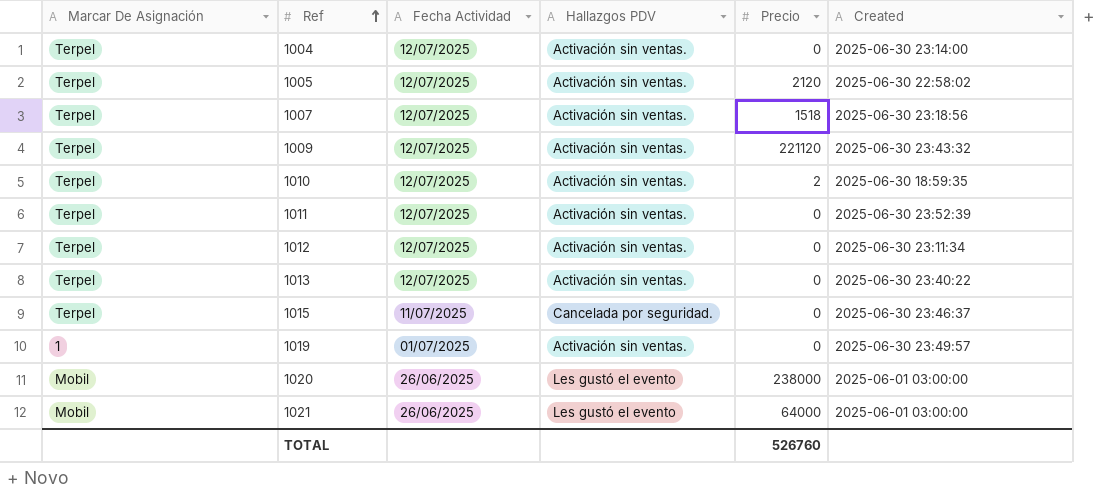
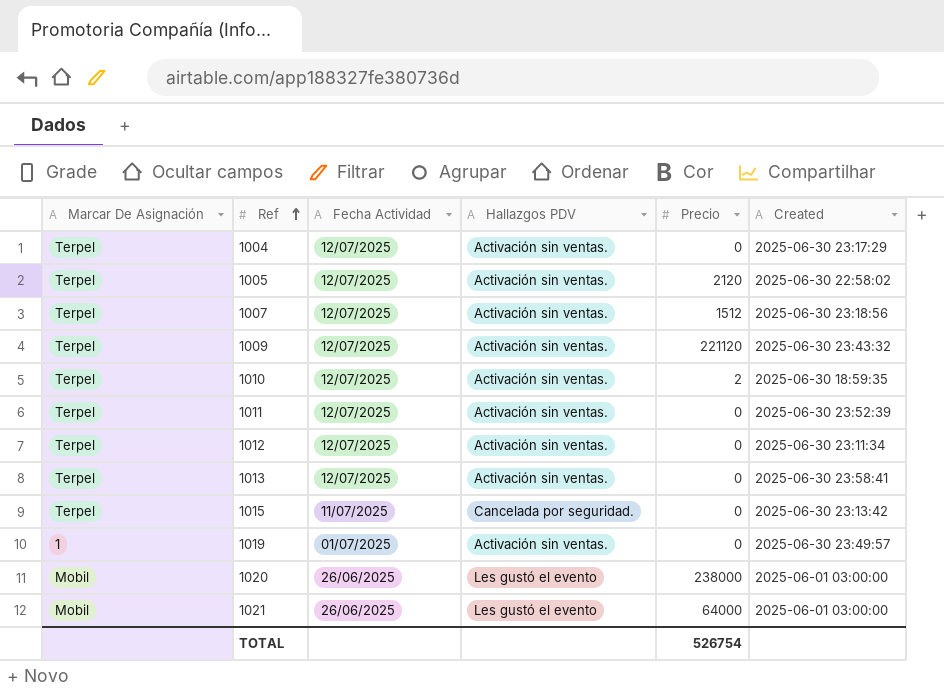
1004 | Created: 2025-06-30 23:14:00 -> 2025-06-30 23:17:29
1007 | Precio: 1518 -> 1512
1013 | Created: 2025-06-30 23:40:22 -> 2025-06-30 23:58:41
1015 | Created: 2025-06-30 23:46:37 -> 2025-06-30 23:13:42
TOTAL | Precio: 526760 -> 526754

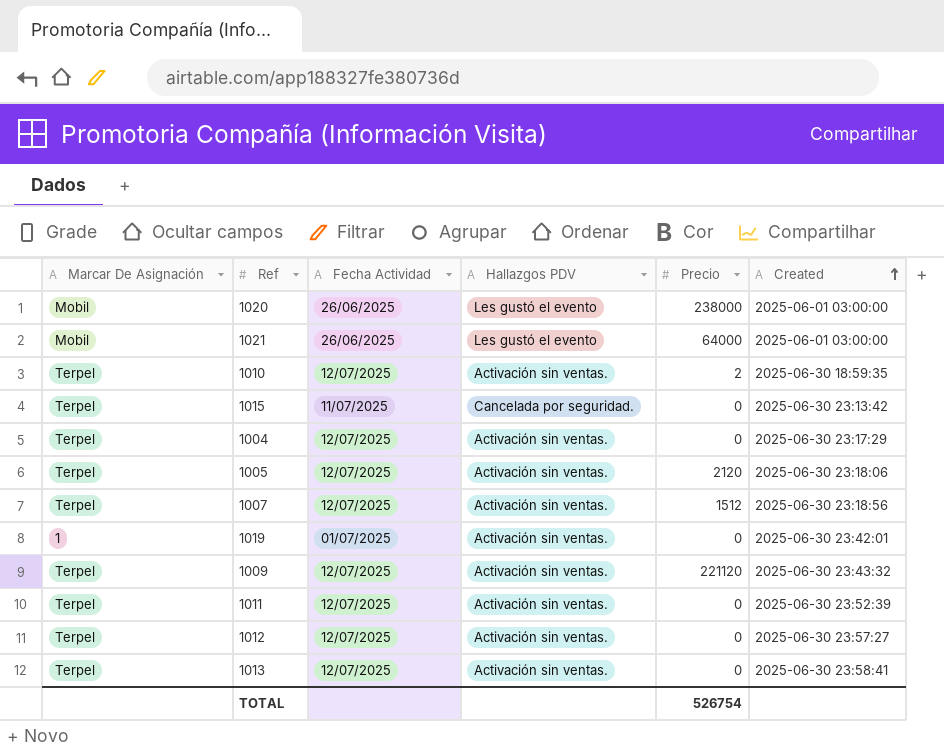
row order: Ref ascending -> Created ascending
1005 | Created: 2025-06-30 22:58:02 -> 2025-06-30 23:18:06
1019 | Created: 2025-06-30 23:49:57 -> 2025-06-30 23:42:01
1012 | Created: 2025-06-30 23:11:34 -> 2025-06-30 23:57:27

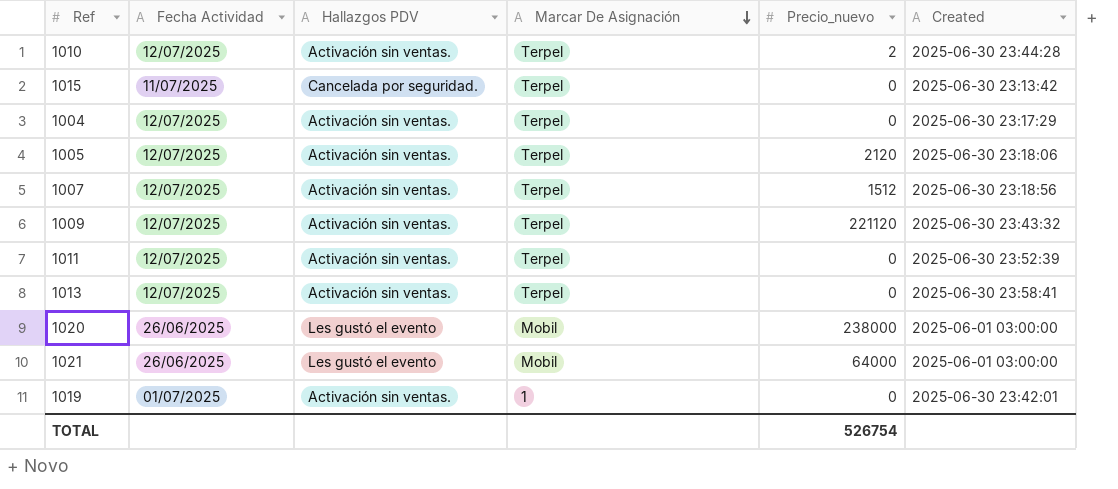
row order: Created ascending -> Marcar De Asignación descending
column Marcar De Asignación | position: 1 -> 4
column name: Precio -> Precio_nuevo
row 1012: Terpel | 12/07/2025 | Activación sin ventas. | 0 | 2025-06-30 23:57:27 -> none
1010 | Created: 2025-06-30 18:59:35 -> 2025-06-30 23:44:28

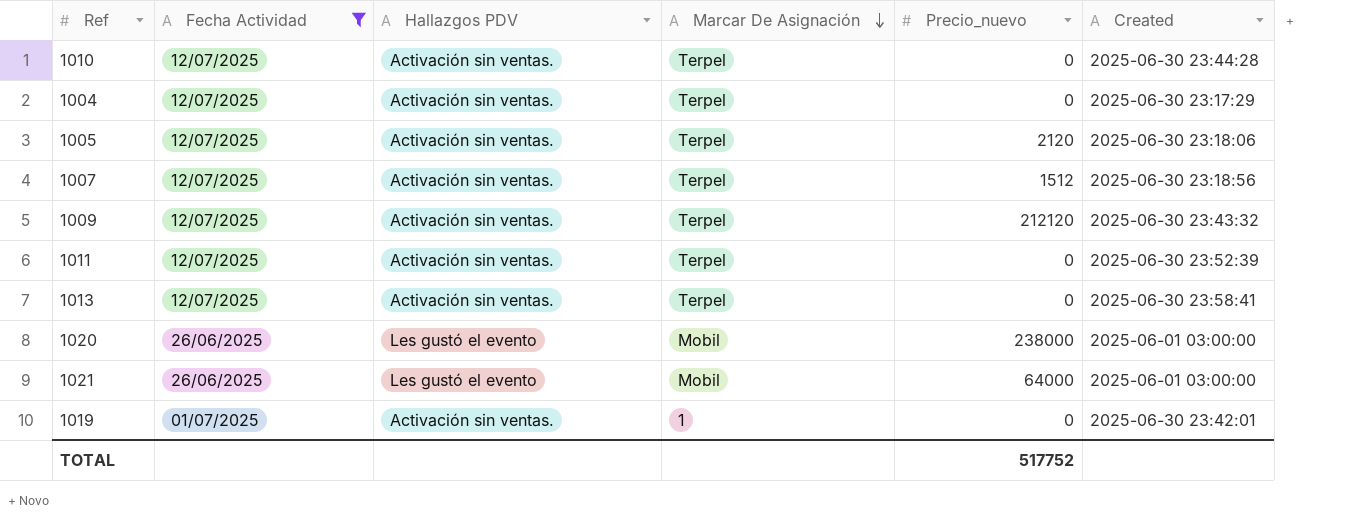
filter: none -> Fecha Actividad != 11/07/2025
1010 | Precio_nuevo: 2 -> 0
1009 | Precio_nuevo: 221120 -> 212120
TOTAL | Precio_nuevo: 526754 -> 517752

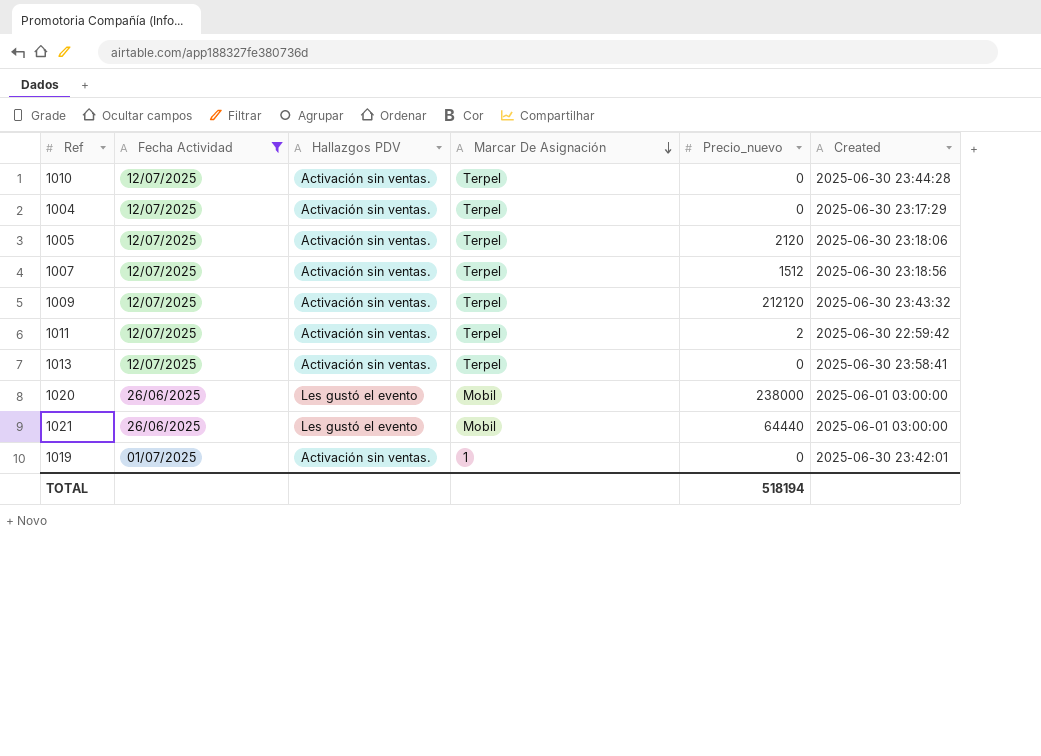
1011 | Precio_nuevo: 0 -> 2
1011 | Created: 2025-06-30 23:52:39 -> 2025-06-30 22:59:42
1021 | Precio_nuevo: 64000 -> 64440
TOTAL | Precio_nuevo: 517752 -> 518194

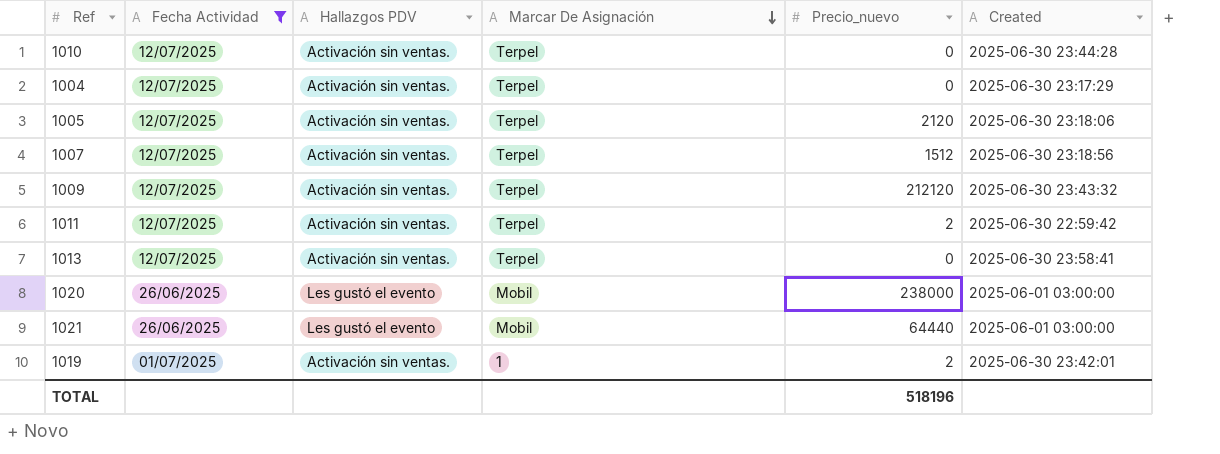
1019 | Precio_nuevo: 0 -> 2
TOTAL | Precio_nuevo: 518194 -> 518196

